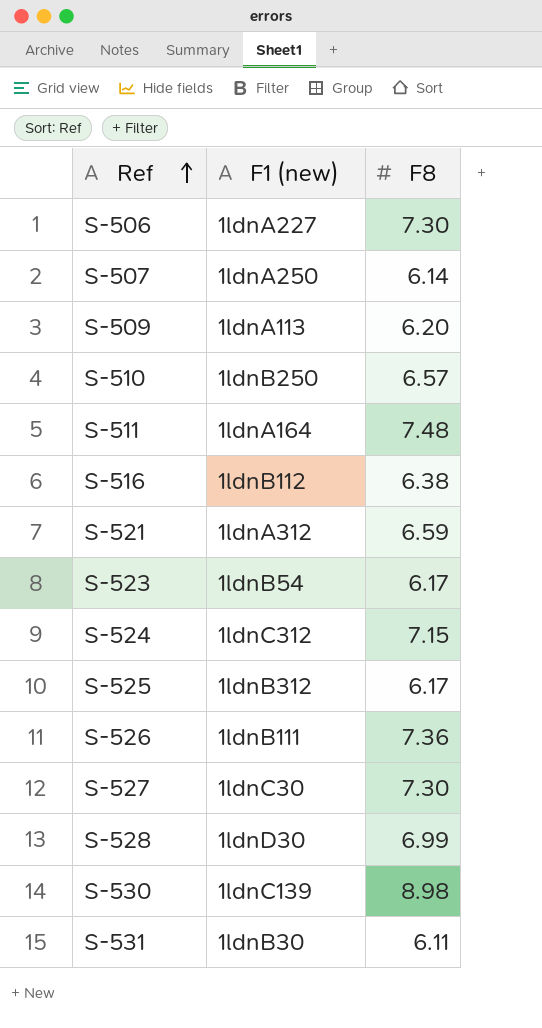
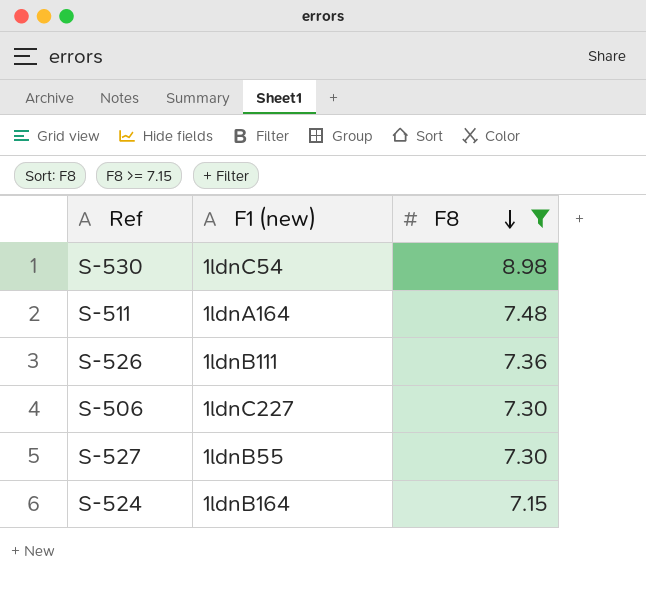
filter: none -> F8 >= 7.15
row order: Ref ascending -> F8 descending
S-530 | F1 (new): 1ldnC139 -> 1ldnC54
S-506 | F1 (new): 1ldnA227 -> 1ldnC227
S-527 | F1 (new): 1ldnC30 -> 1ldnB55
S-524 | F1 (new): 1ldnC312 -> 1ldnB164

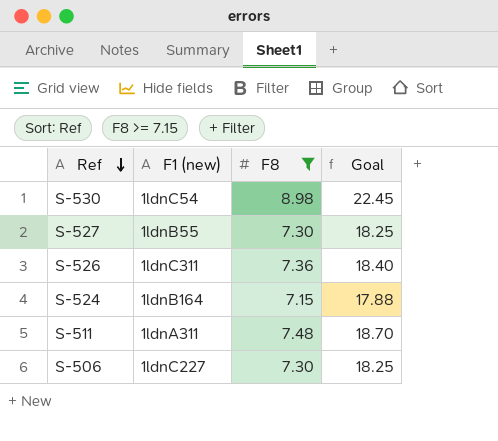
row order: F8 descending -> Ref descending
column Goal | formula: none -> [F8] * 2.5
S-526 | F1 (new): 1ldnB111 -> 1ldnC311
S-511 | F1 (new): 1ldnA164 -> 1ldnA311

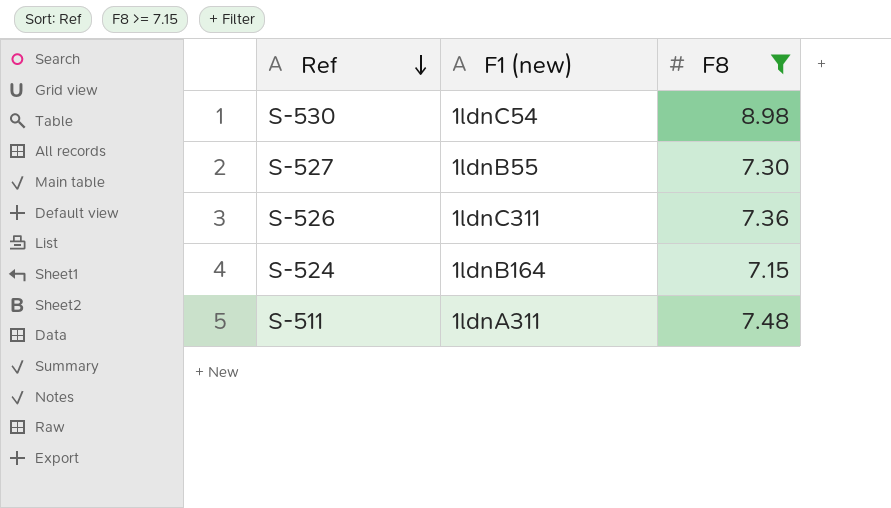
column Goal | formula: [F8] * 2.5 -> none
row S-506: 1ldnC227 | 7.30 | 18.25 -> none

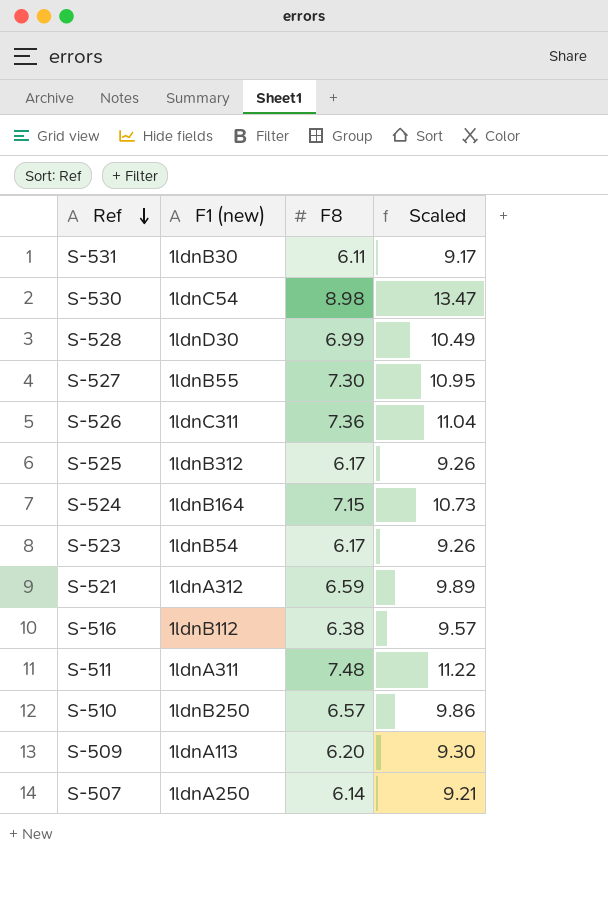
filter: F8 >= 7.15 -> none
column Scaled | formula: none -> [F8] * 1.5

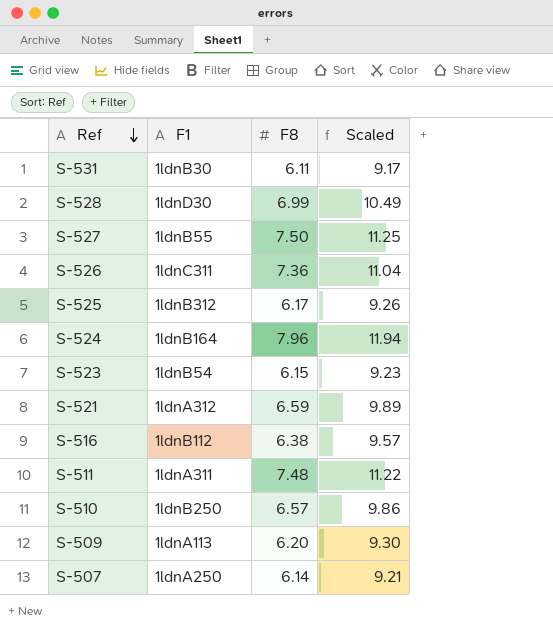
column name: F1 (new) -> F1
row S-530: 1ldnC54 | 8.98 | 13.47 -> none
S-527 | F8: 7.30 -> 7.50
S-527 | Scaled: 10.95 -> 11.25
S-524 | F8: 7.15 -> 7.96
S-524 | Scaled: 10.73 -> 11.94
S-523 | F8: 6.17 -> 6.15
S-523 | Scaled: 9.26 -> 9.23

